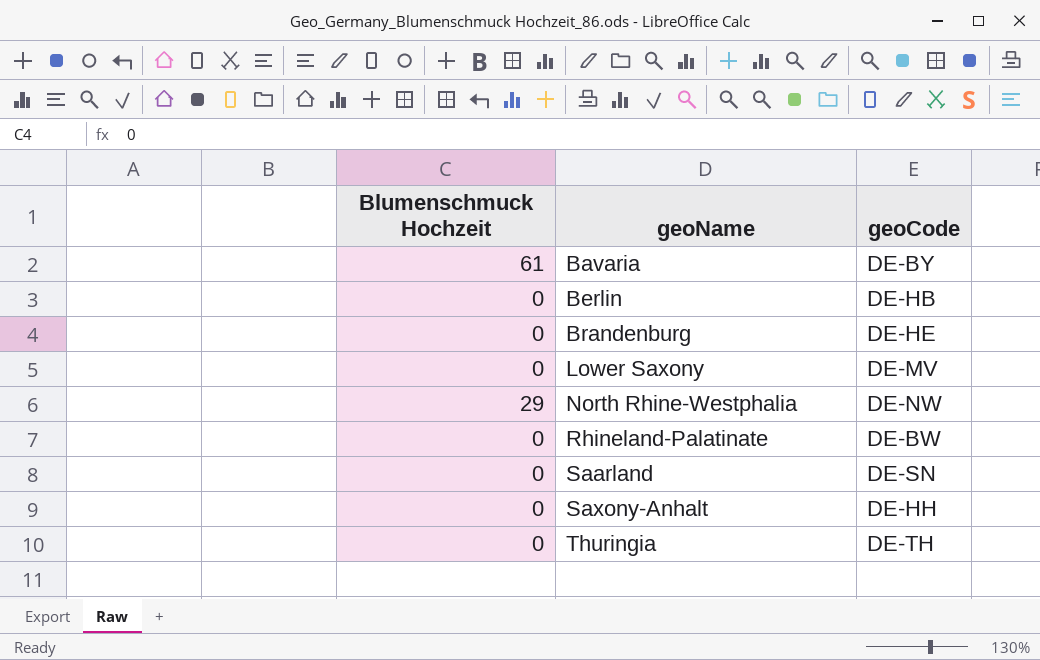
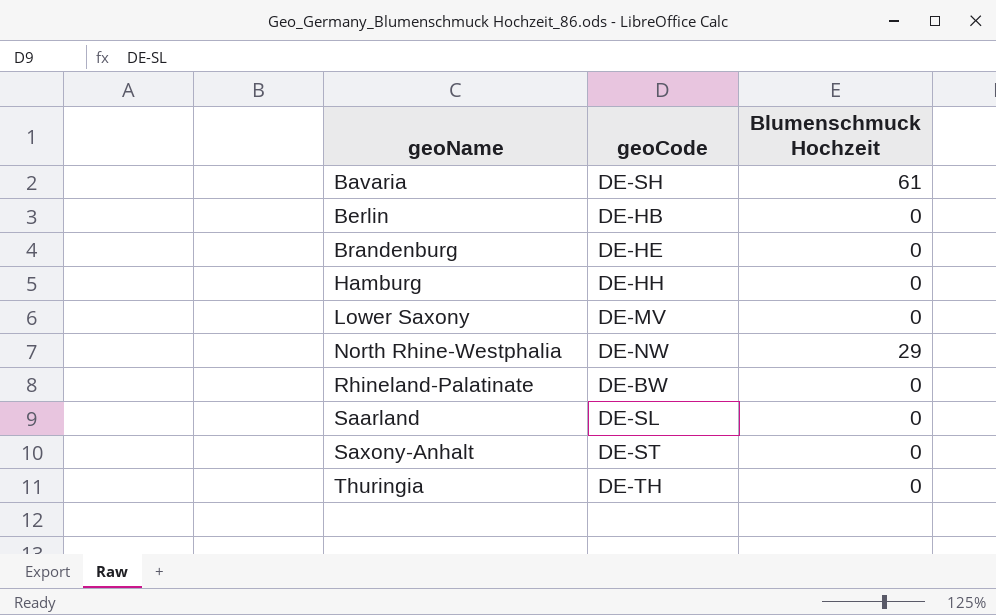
column Blumenschmuck Hochzeit | position: 1 -> 3
Bavaria | geoCode: DE-BY -> DE-SH
row Hamburg: none -> DE-HH | 0
Saarland | geoCode: DE-SN -> DE-SL
Saxony-Anhalt | geoCode: DE-HH -> DE-ST

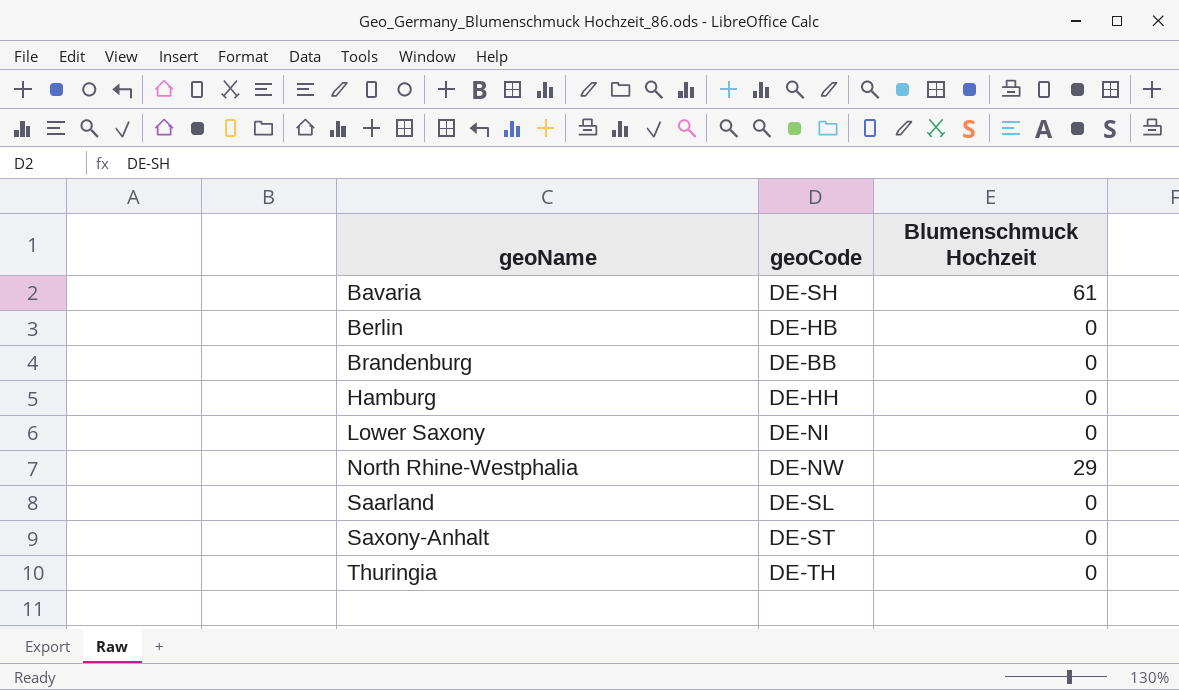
row Rhineland-Palatinate: DE-BW | 0 -> none
Brandenburg | geoCode: DE-HE -> DE-BB
Lower Saxony | geoCode: DE-MV -> DE-NI

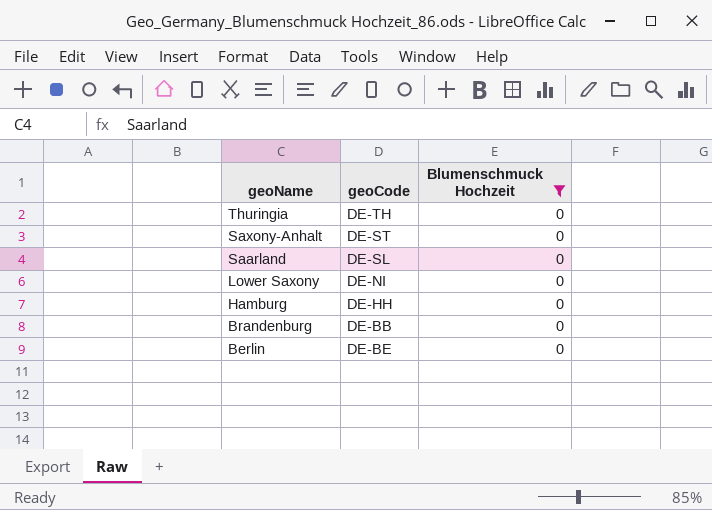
filter: none -> Blumenschmuck Hochzeit = 0
row order: geoName ascending -> geoName descending
Berlin | geoCode: DE-HB -> DE-BE

